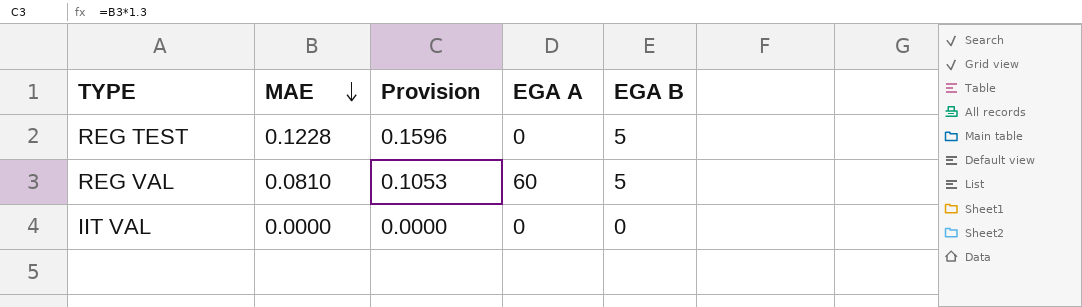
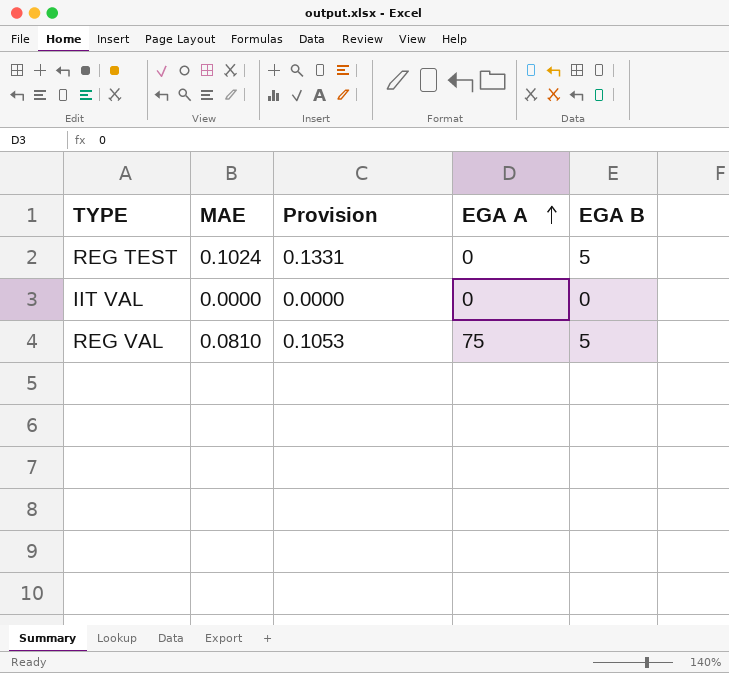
row order: MAE descending -> EGA A ascending
REG TEST | MAE: 0.1228 -> 0.1024
REG TEST | Provision: 0.1596 -> 0.1331
REG VAL | EGA A: 60 -> 75

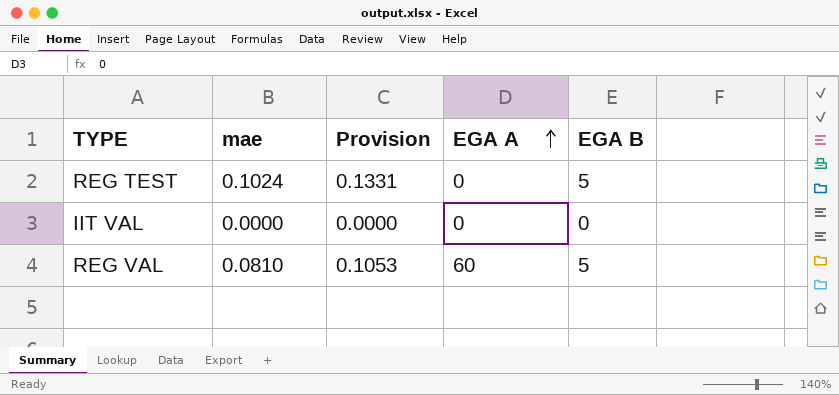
column name: MAE -> mae
REG VAL | EGA A: 75 -> 60

